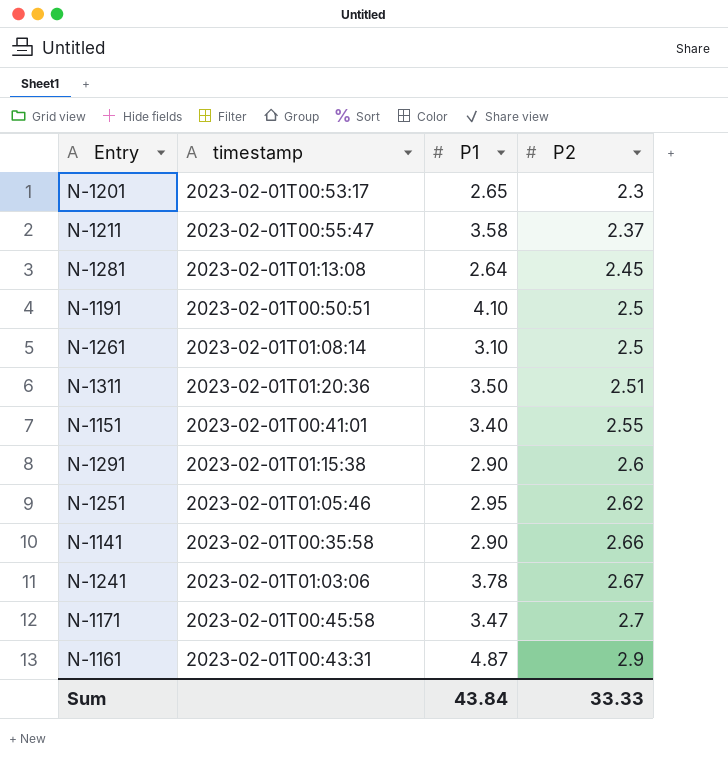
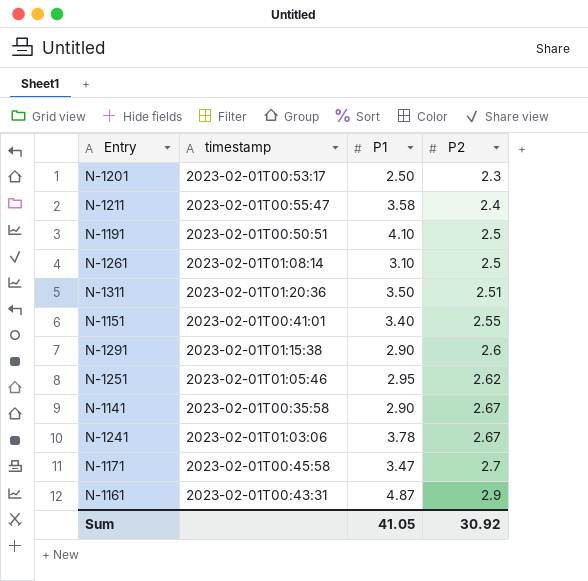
row N-1281: 2023-02-01T01:13:08 | 2.64 | 2.45 -> none
N-1201 | P1: 2.65 -> 2.50
N-1211 | P2: 2.37 -> 2.4
N-1141 | P2: 2.66 -> 2.67
Sum | P1: 43.84 -> 41.05
Sum | P2: 33.33 -> 30.92

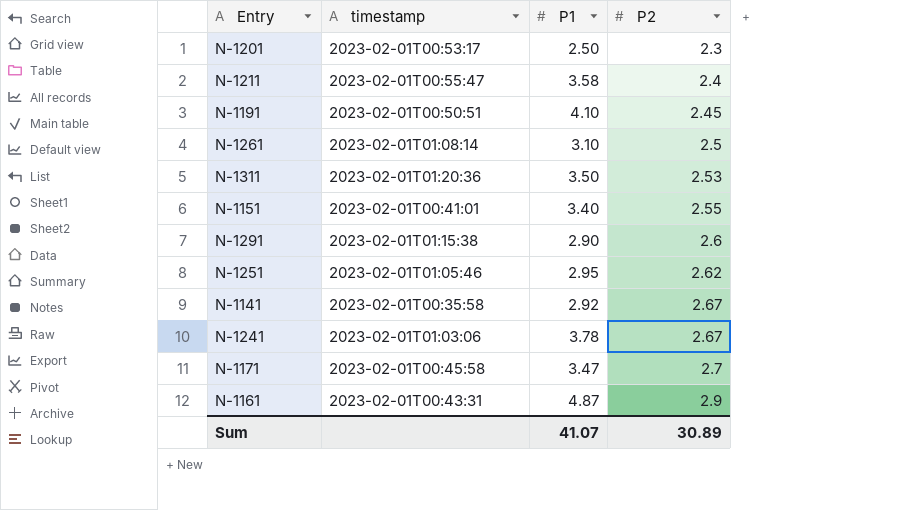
N-1191 | P2: 2.5 -> 2.45
N-1311 | P2: 2.51 -> 2.53
N-1141 | P1: 2.90 -> 2.92
Sum | P1: 41.05 -> 41.07
Sum | P2: 30.92 -> 30.89

